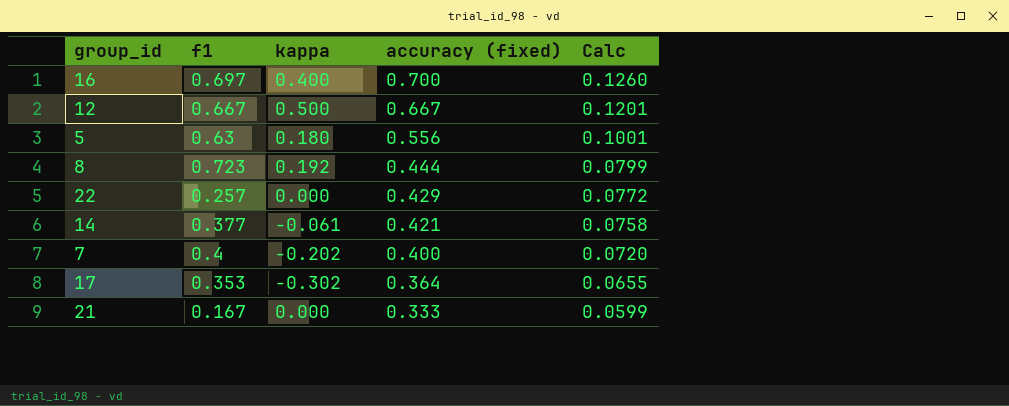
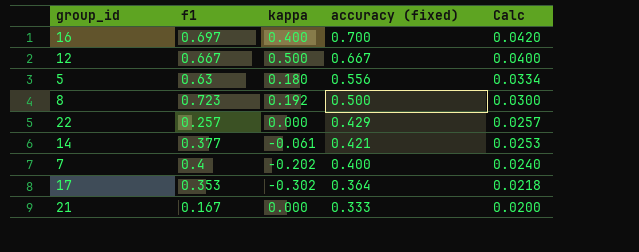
column Calc | formula: [accuracy (fixed)] * 0.18 -> [accuracy (fixed)] * 0.06
8 | accuracy (fixed): 0.444 -> 0.500

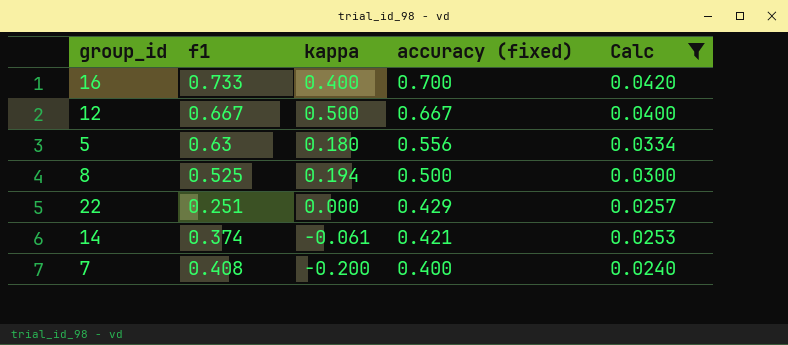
filter: none -> Calc >= 0.0240
16 | f1: 0.697 -> 0.733
8 | f1: 0.723 -> 0.525
8 | kappa: 0.192 -> 0.194
22 | f1: 0.257 -> 0.251
14 | f1: 0.377 -> 0.374
7 | f1: 0.4 -> 0.408
7 | kappa: -0.202 -> -0.200

